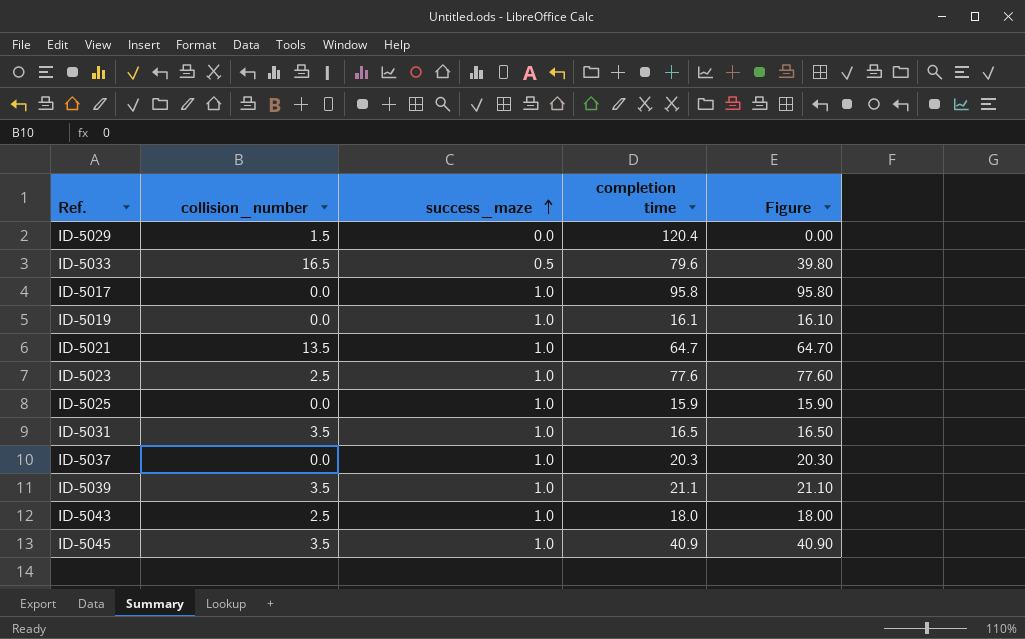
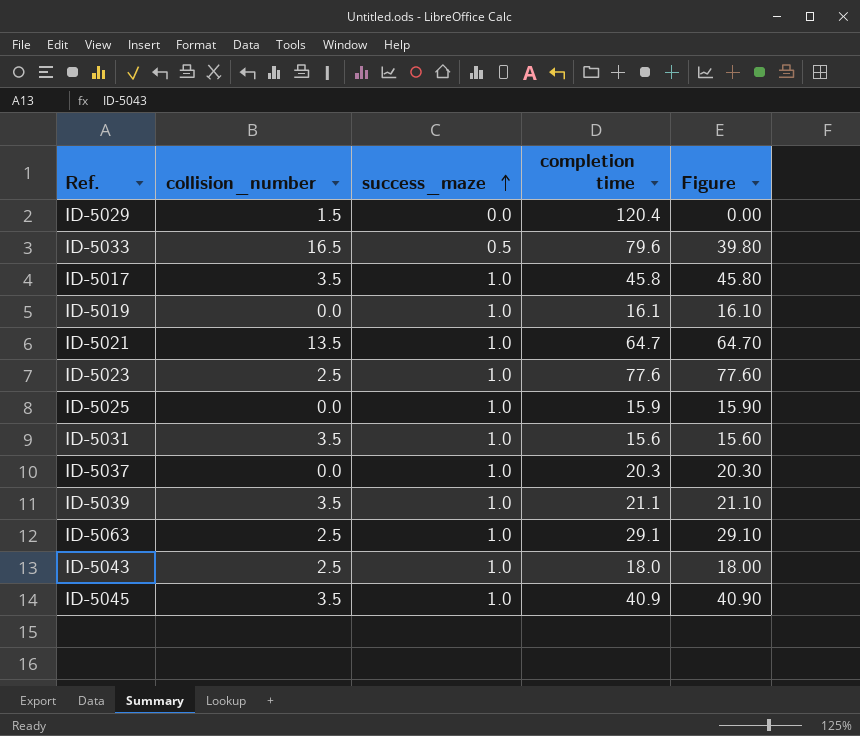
ID-5017 | collision_number: 0.0 -> 3.5
ID-5017 | completion time: 95.8 -> 45.8
ID-5017 | Figure: 95.80 -> 45.80
ID-5031 | completion time: 16.5 -> 15.6
ID-5031 | Figure: 16.50 -> 15.60
row ID-5063: none -> 2.5 | 1.0 | 29.1 | 29.10

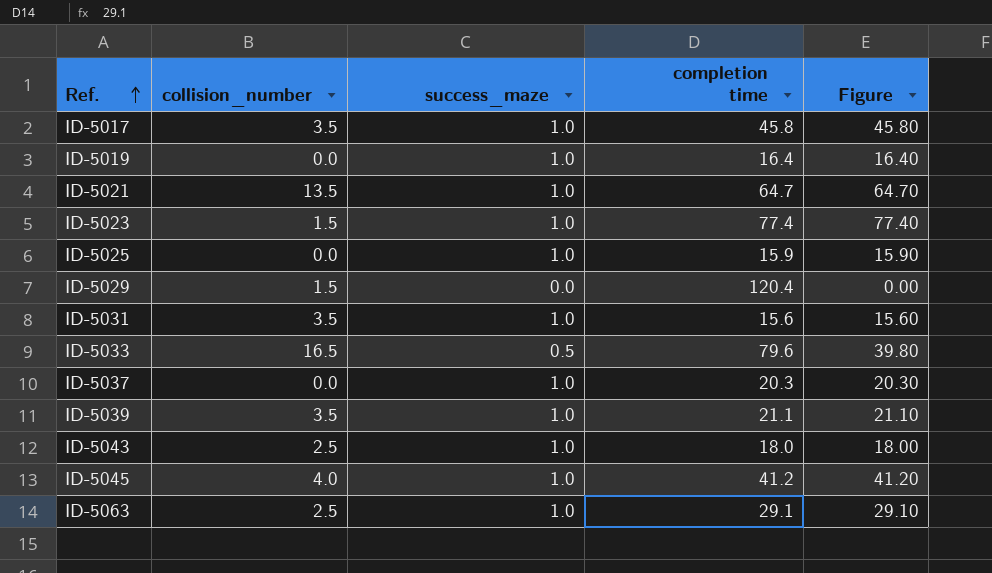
row order: success_maze ascending -> Ref. ascending
ID-5019 | completion time: 16.1 -> 16.4
ID-5019 | Figure: 16.10 -> 16.40
ID-5023 | collision_number: 2.5 -> 1.5
ID-5023 | completion time: 77.6 -> 77.4
ID-5023 | Figure: 77.60 -> 77.40
ID-5045 | collision_number: 3.5 -> 4.0
ID-5045 | completion time: 40.9 -> 41.2
ID-5045 | Figure: 40.90 -> 41.20

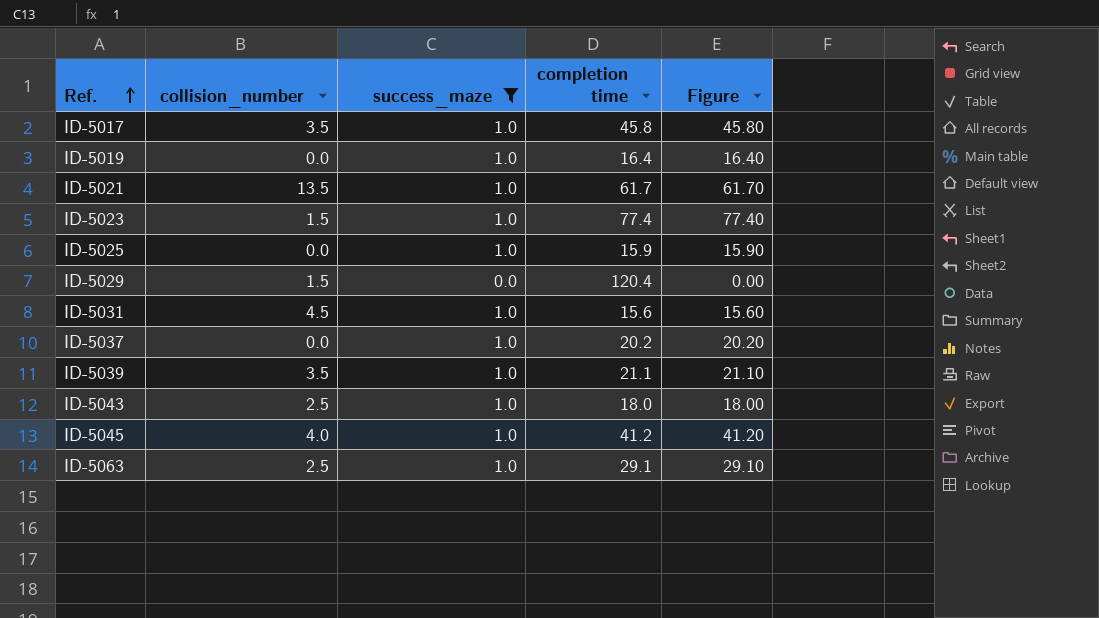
filter: none -> success_maze != 0.5
ID-5021 | completion time: 64.7 -> 61.7
ID-5021 | Figure: 64.70 -> 61.70
ID-5031 | collision_number: 3.5 -> 4.5
ID-5037 | completion time: 20.3 -> 20.2
ID-5037 | Figure: 20.30 -> 20.20

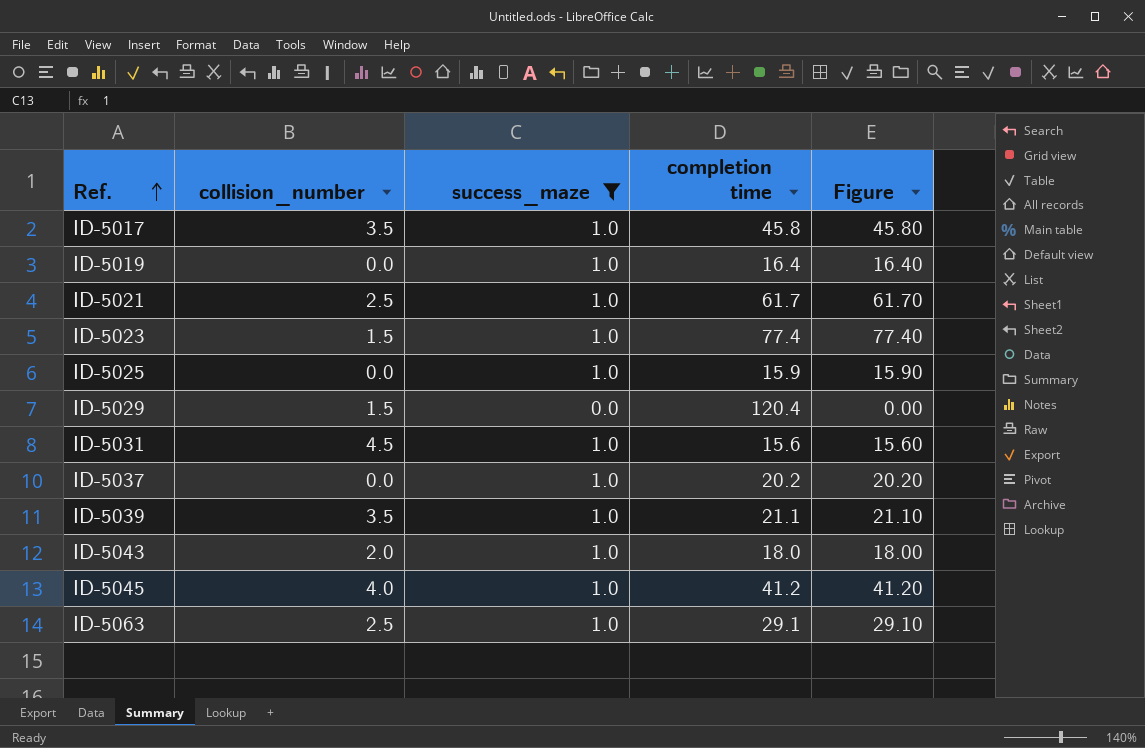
ID-5021 | collision_number: 13.5 -> 2.5
ID-5043 | collision_number: 2.5 -> 2.0

